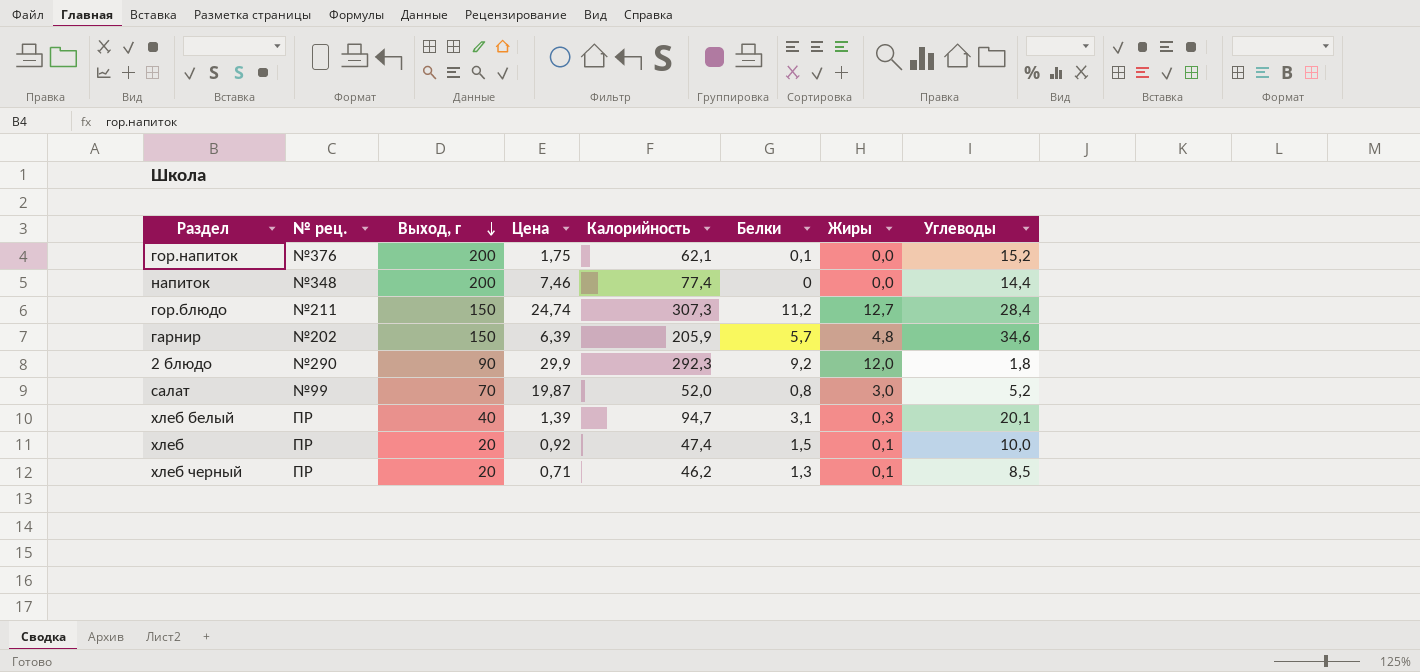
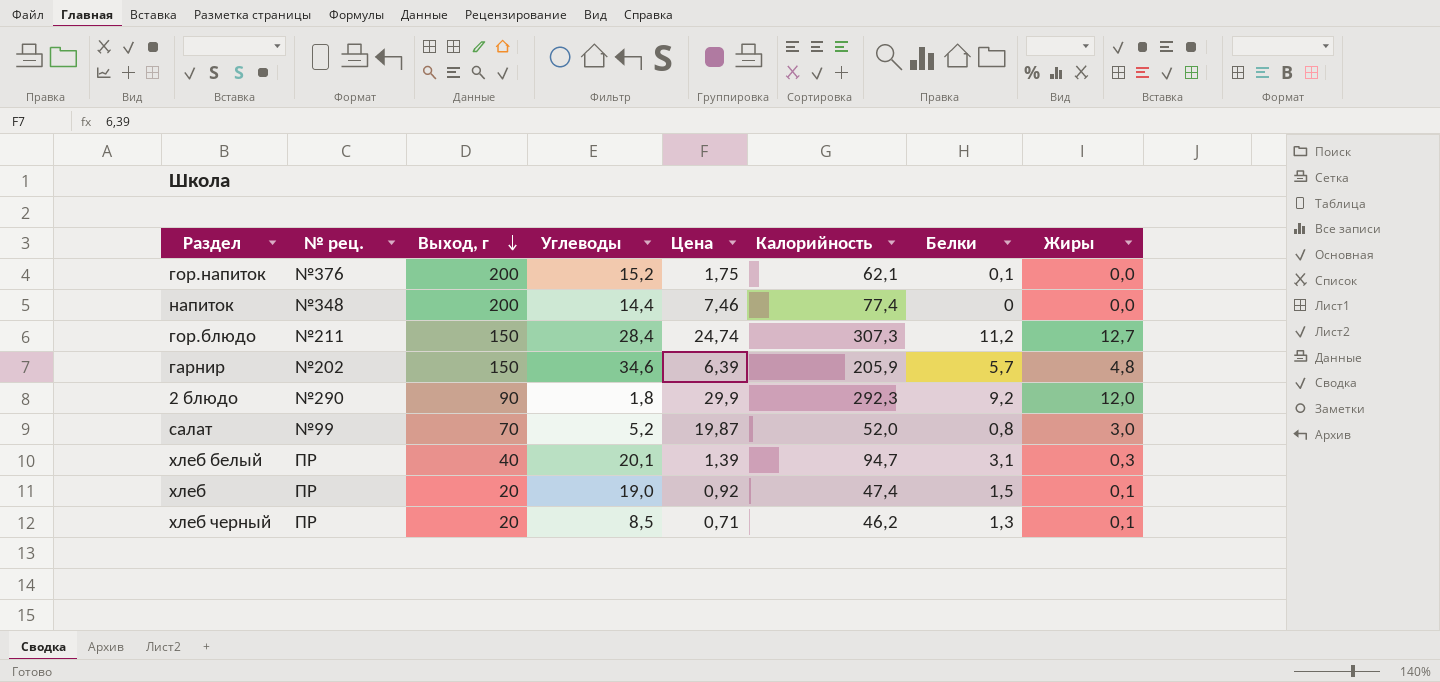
column Углеводы | position: 8 -> 4
хлеб | Углеводы: 10,0 -> 19,0

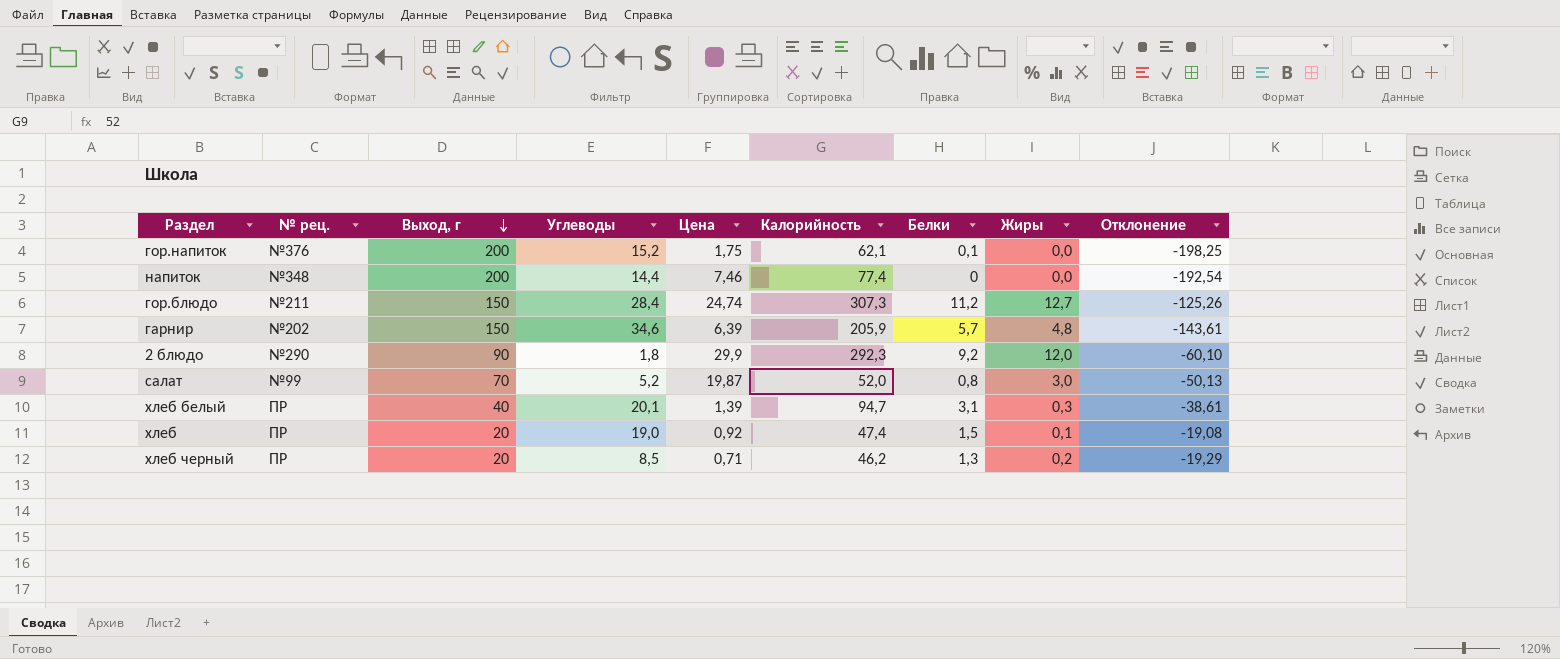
column Отклонение | formula: none -> [Цена] - [Выход, г]
хлеб черный | Жиры: 0,1 -> 0,2

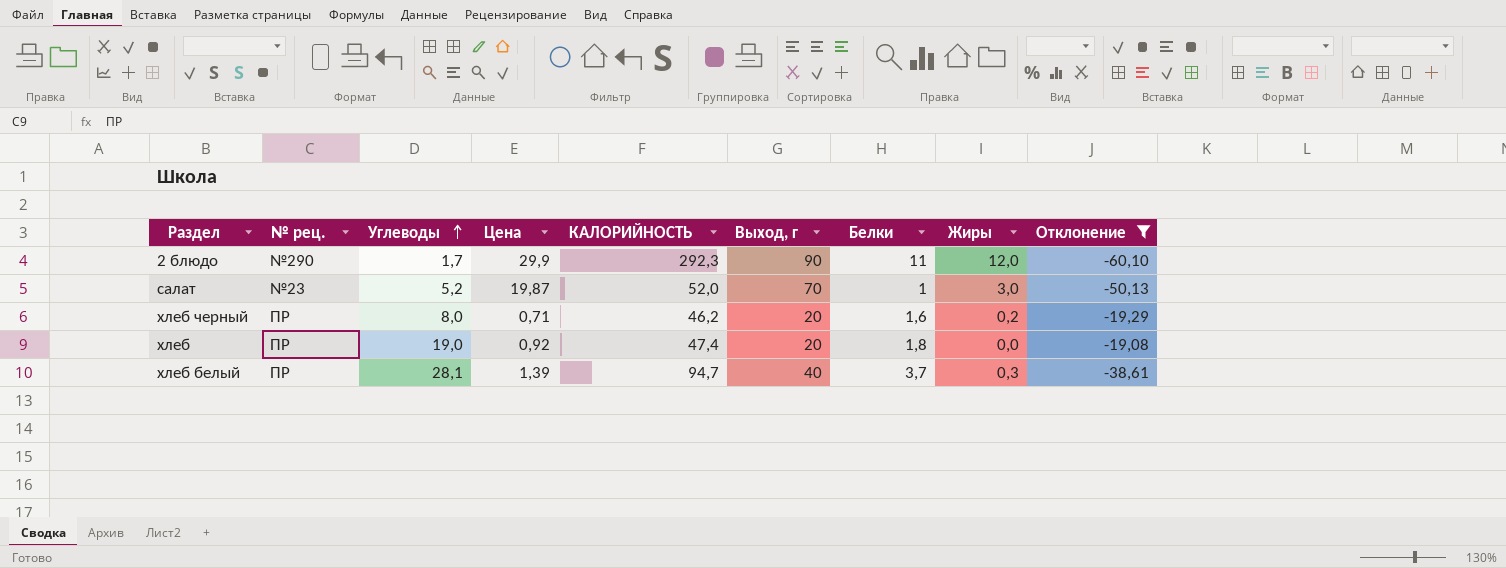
filter: none -> Отклонение >= -60,10
row order: Выход, г descending -> Углеводы ascending
column name: Калорийность -> КАЛОРИЙНОСТЬ
column Выход, г | position: 3 -> 6
2 блюдо | Углеводы: 1,8 -> 1,7
2 блюдо | Белки: 9,2 -> 11
салат | № рец.: №99 -> №23
салат | Белки: 0,8 -> 1
хлеб черный | Углеводы: 8,5 -> 8,0
хлеб черный | Белки: 1,3 -> 1,6
хлеб | Белки: 1,5 -> 1,8
хлеб | Жиры: 0,1 -> 0,0
хлеб белый | Углеводы: 20,1 -> 28,1
хлеб белый | Белки: 3,1 -> 3,7

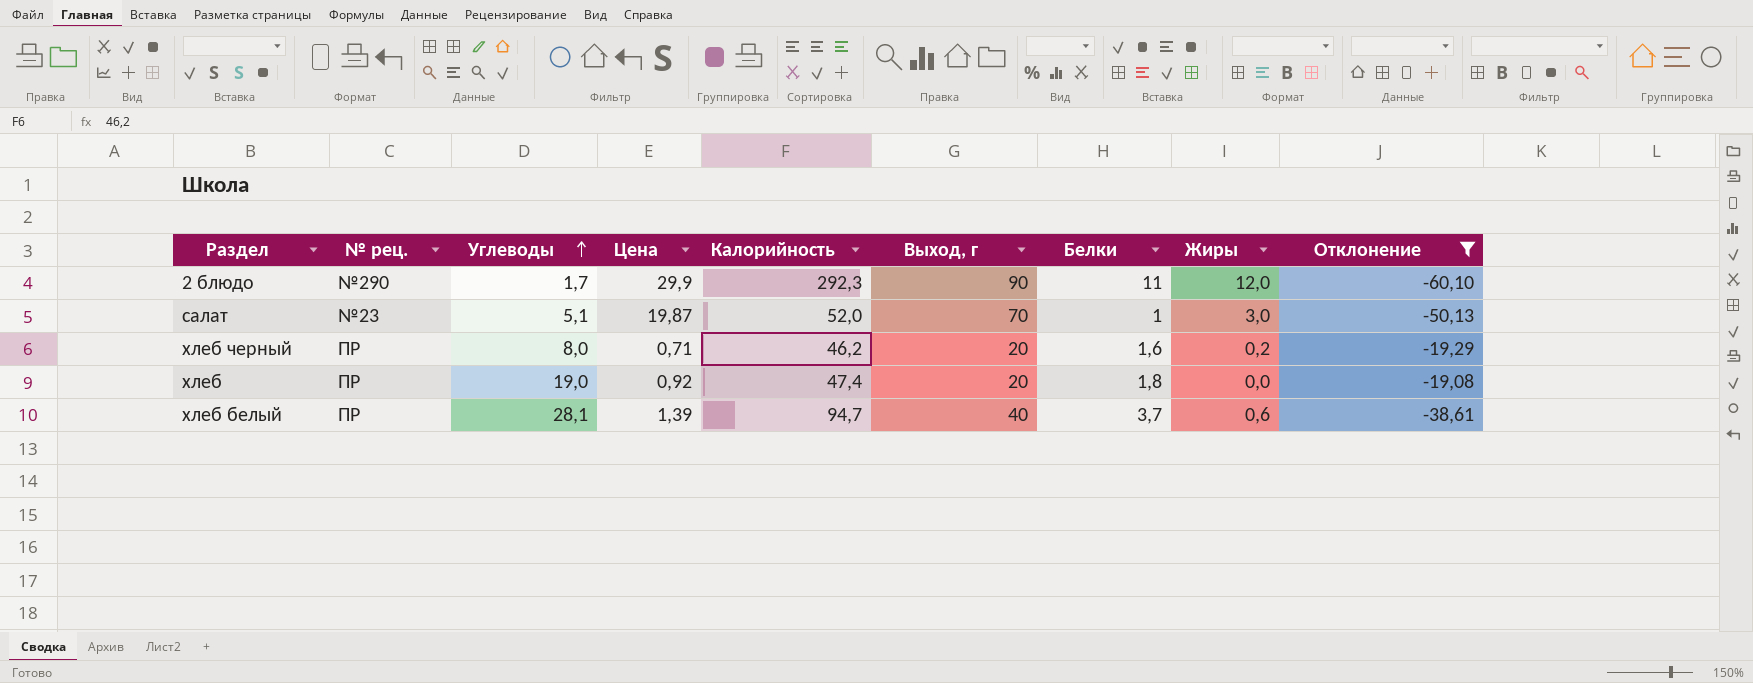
column name: КАЛОРИЙНОСТЬ -> Калорийность
салат | Углеводы: 5,2 -> 5,1
хлеб белый | Жиры: 0,3 -> 0,6

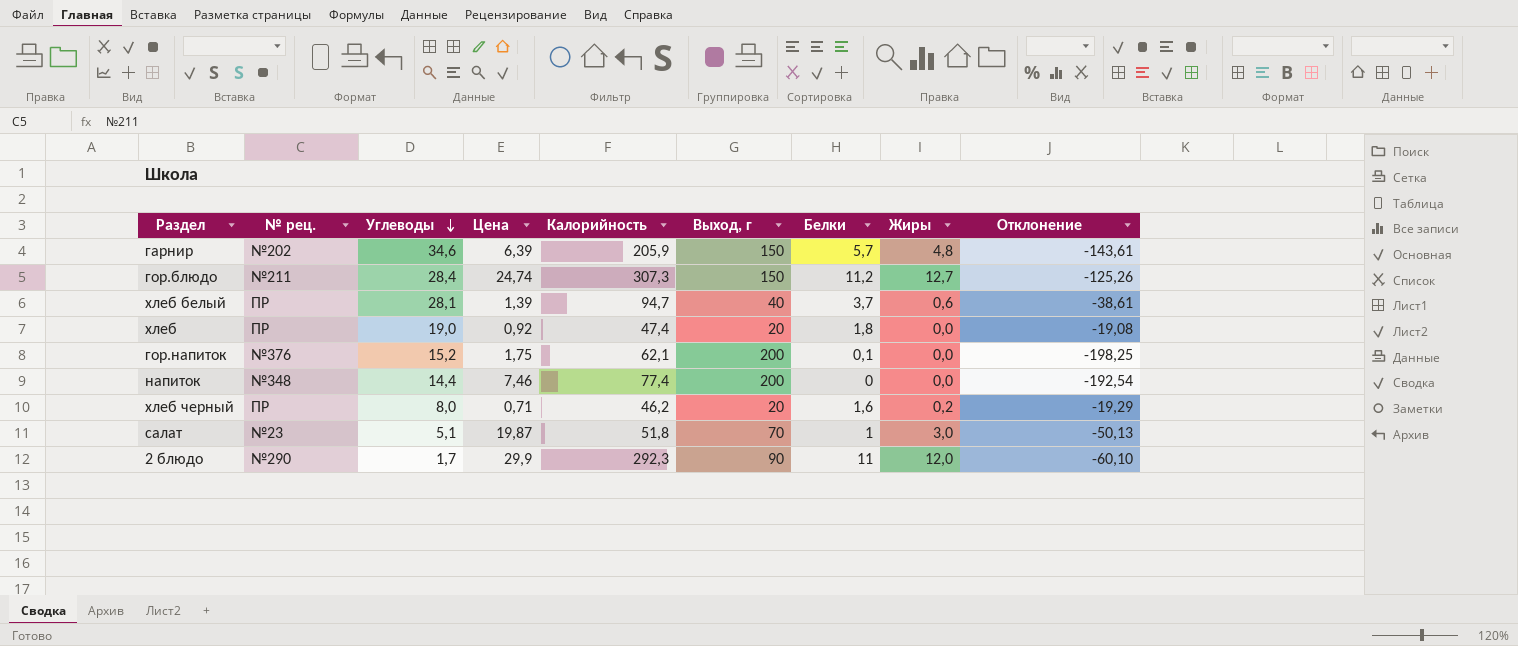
filter: Отклонение >= -60,10 -> none
row order: Углеводы ascending -> Углеводы descending
салат | Калорийность: 52,0 -> 51,8

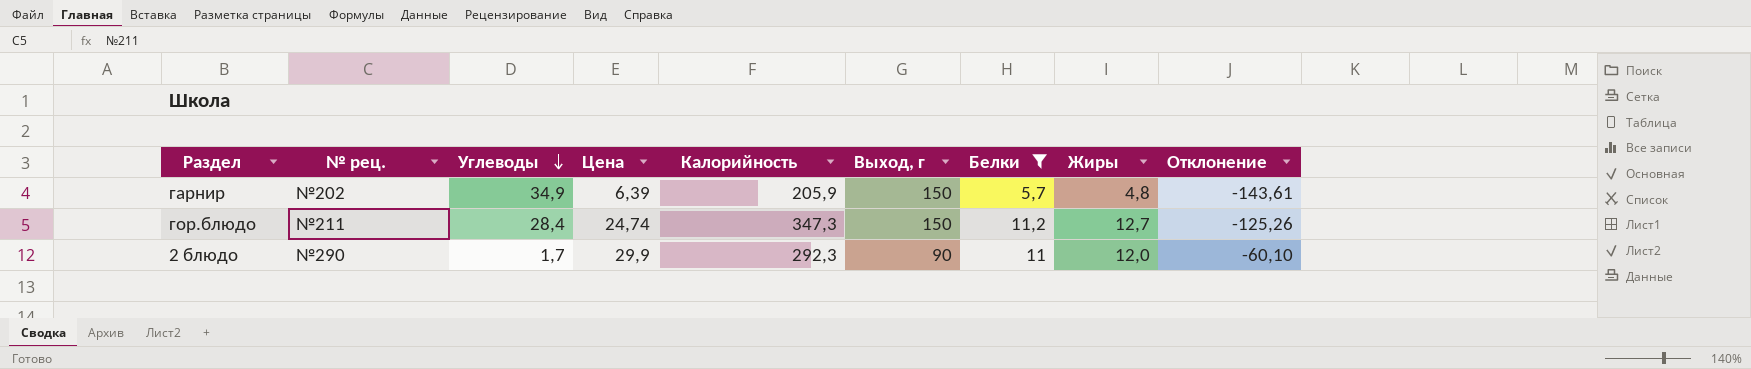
filter: none -> Белки >= 5,7
гарнир | Углеводы: 34,6 -> 34,9
гор.блюдо | Калорийность: 307,3 -> 347,3

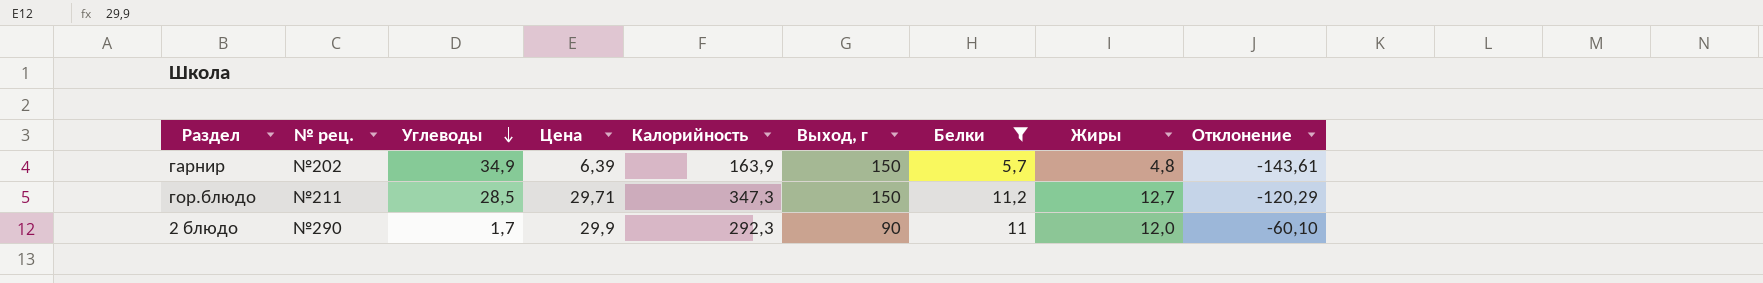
гарнир | Калорийность: 205,9 -> 163,9
гор.блюдо | Углеводы: 28,4 -> 28,5
гор.блюдо | Цена: 24,74 -> 29,71
гор.блюдо | Отклонение: -125,26 -> -120,29

